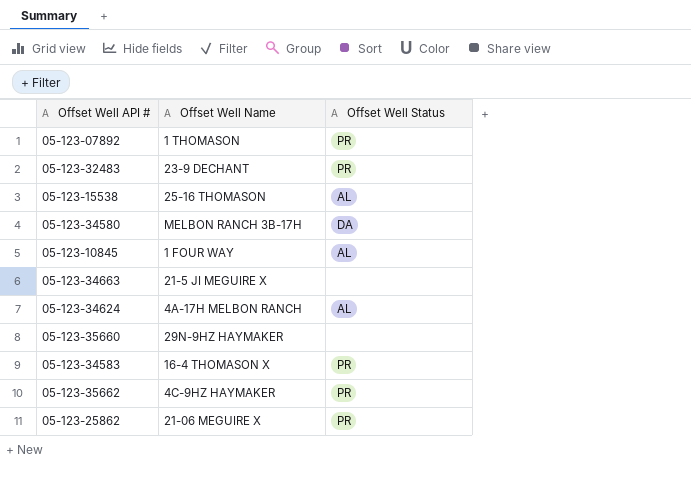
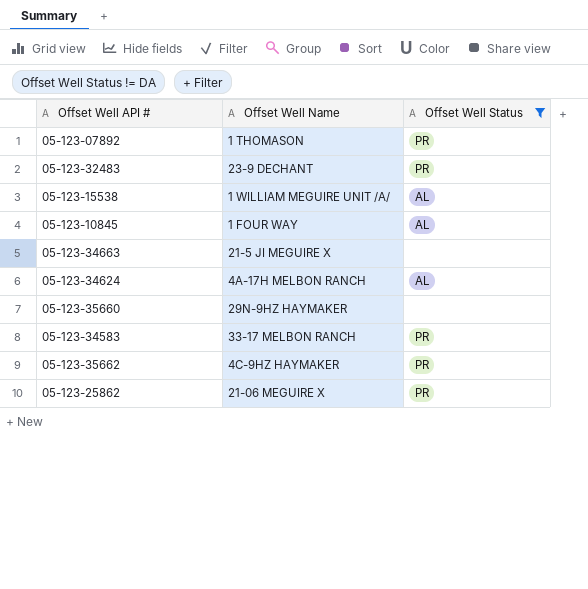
filter: none -> Offset Well Status != DA
05-123-15538 | Offset Well Name: 25-16 THOMASON -> 1 WILLIAM MEGUIRE UNIT /A/
05-123-34583 | Offset Well Name: 16-4 THOMASON X -> 33-17 MELBON RANCH

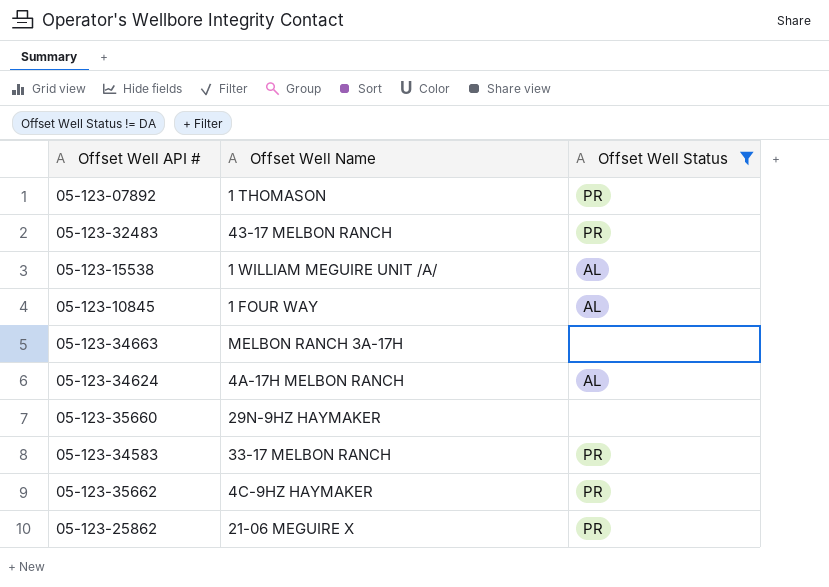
05-123-32483 | Offset Well Name: 23-9 DECHANT -> 43-17 MELBON RANCH
05-123-34663 | Offset Well Name: 21-5 JI MEGUIRE X -> MELBON RANCH 3A-17H

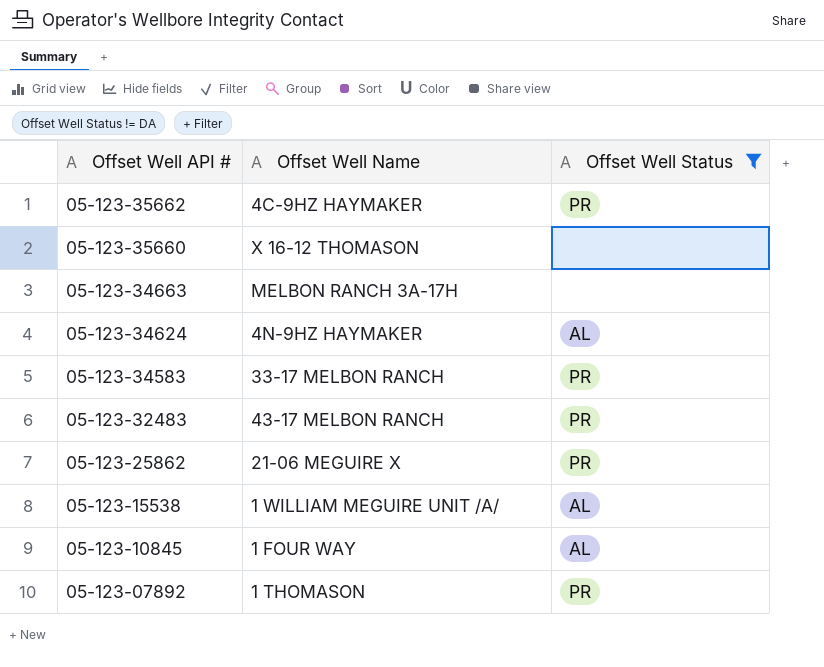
row order: none -> Offset Well API # descending
05-123-35660 | Offset Well Name: 29N-9HZ HAYMAKER -> X 16-12 THOMASON
05-123-34624 | Offset Well Name: 4A-17H MELBON RANCH -> 4N-9HZ HAYMAKER

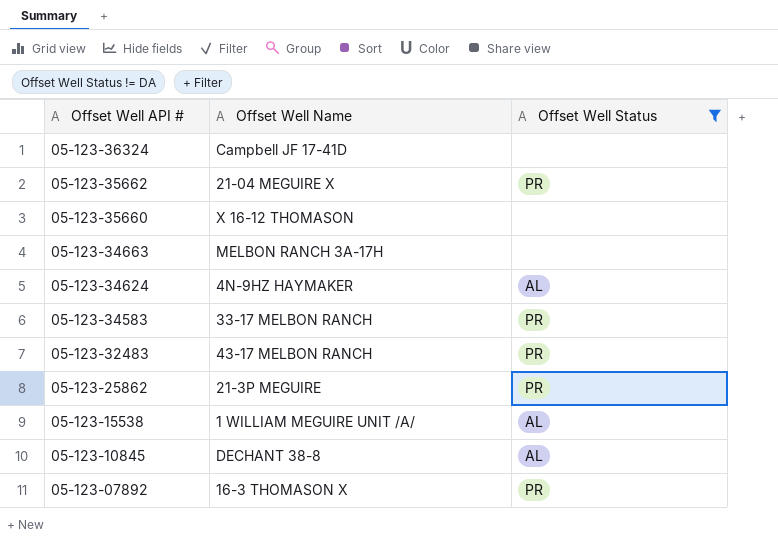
row 05-123-36324: none -> Campbell JF 17-41D | none
05-123-35662 | Offset Well Name: 4C-9HZ HAYMAKER -> 21-04 MEGUIRE X
05-123-25862 | Offset Well Name: 21-06 MEGUIRE X -> 21-3P MEGUIRE
05-123-10845 | Offset Well Name: 1 FOUR WAY -> DECHANT 38-8
05-123-07892 | Offset Well Name: 1 THOMASON -> 16-3 THOMASON X

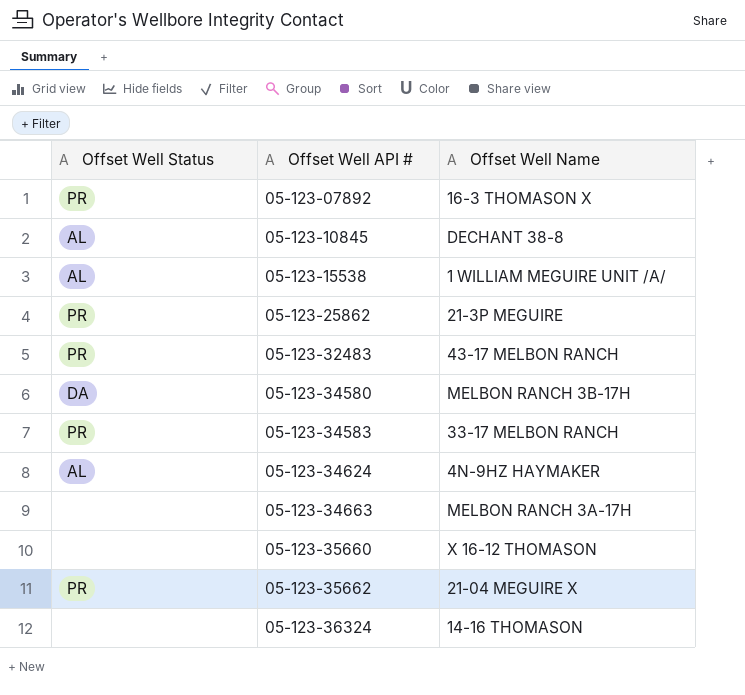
filter: Offset Well Status != DA -> none
row order: Offset Well API # descending -> Offset Well API # ascending
column Offset Well Status | position: 3 -> 1
05-123-36324 | Offset Well Name: Campbell JF 17-41D -> 14-16 THOMASON

